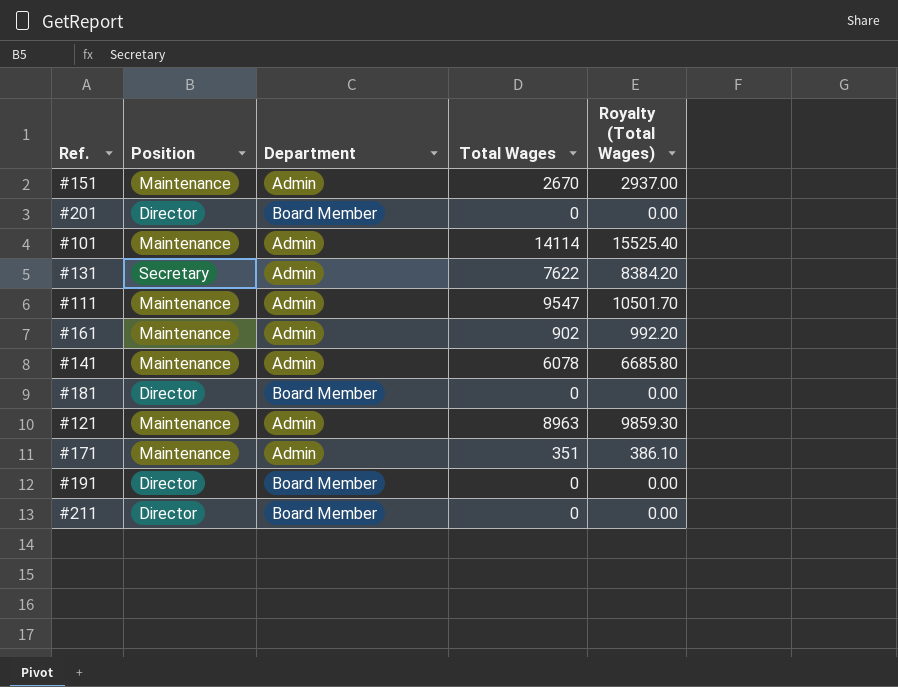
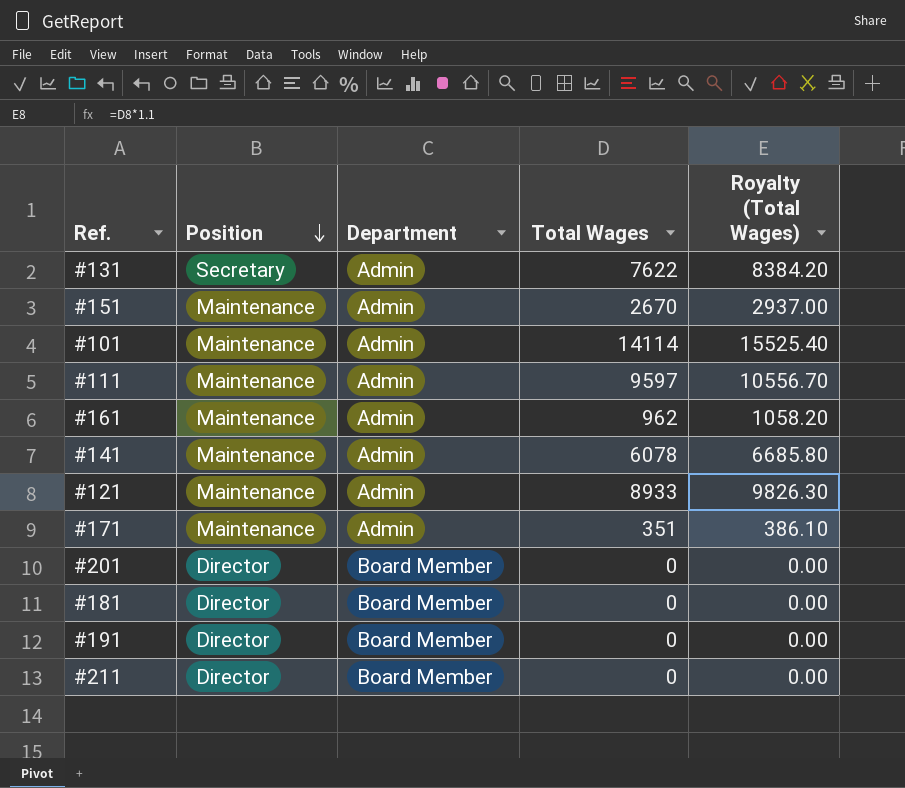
row order: none -> Position descending
#111 | Total Wages: 9547 -> 9597
#111 | Royalty (Total Wages): 10501.70 -> 10556.70
#161 | Total Wages: 902 -> 962
#161 | Royalty (Total Wages): 992.20 -> 1058.20
#121 | Total Wages: 8963 -> 8933
#121 | Royalty (Total Wages): 9859.30 -> 9826.30

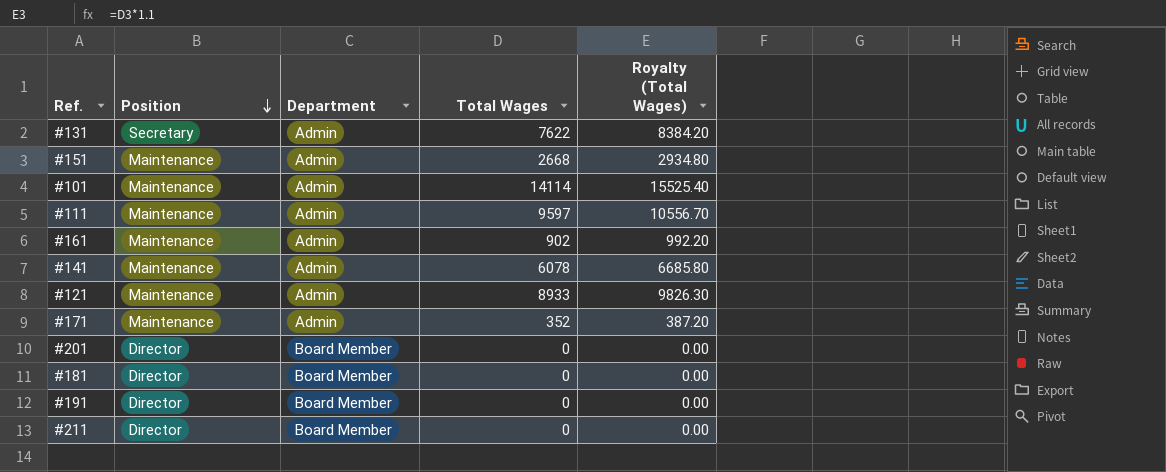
#151 | Total Wages: 2670 -> 2668
#151 | Royalty (Total Wages): 2937.00 -> 2934.80
#161 | Total Wages: 962 -> 902
#161 | Royalty (Total Wages): 1058.20 -> 992.20
#171 | Total Wages: 351 -> 352
#171 | Royalty (Total Wages): 386.10 -> 387.20

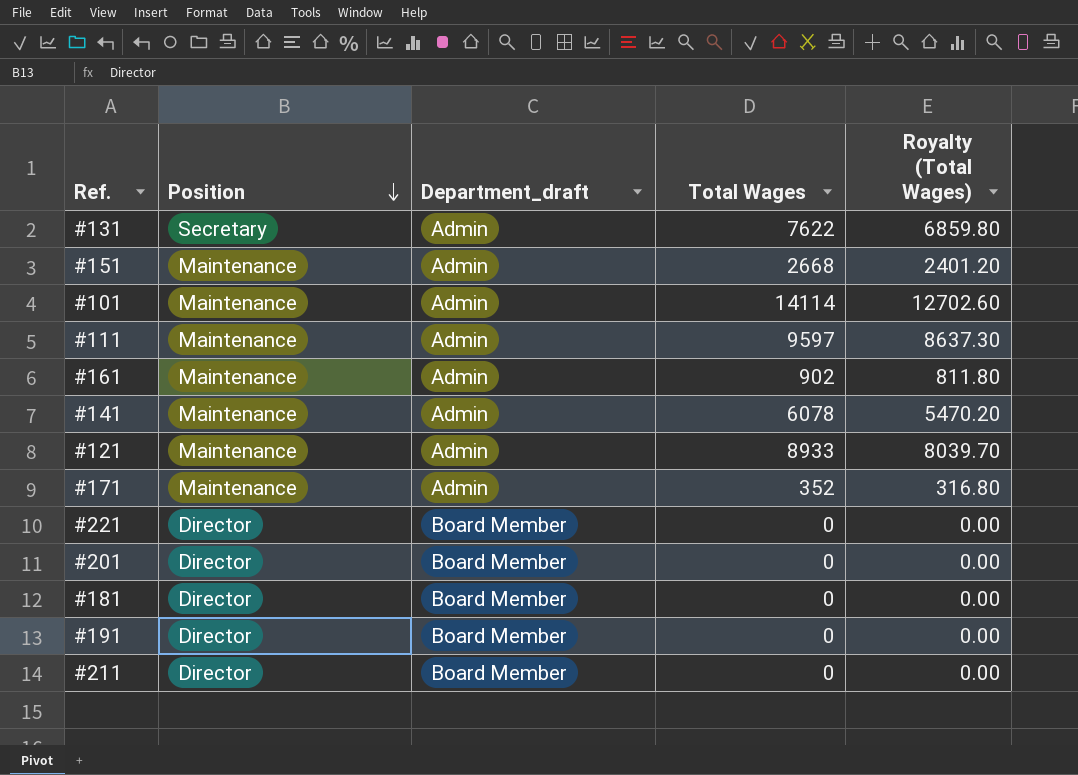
column name: Department -> Department_draft
column Royalty (Total Wages) | formula: [Total Wages] * 1.1 -> [Total Wages] * 0.9
row #221: none -> Director | Board Member | 0 | 0.00

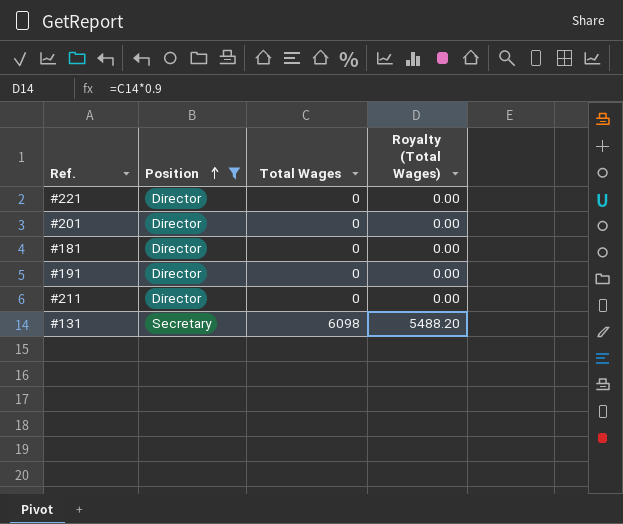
filter: none -> Position != Maintenance
row order: Position descending -> Position ascending
column Department_draft | position: 3 -> none
#131 | Total Wages: 7622 -> 6098
#131 | Royalty (Total Wages): 6859.80 -> 5488.20

